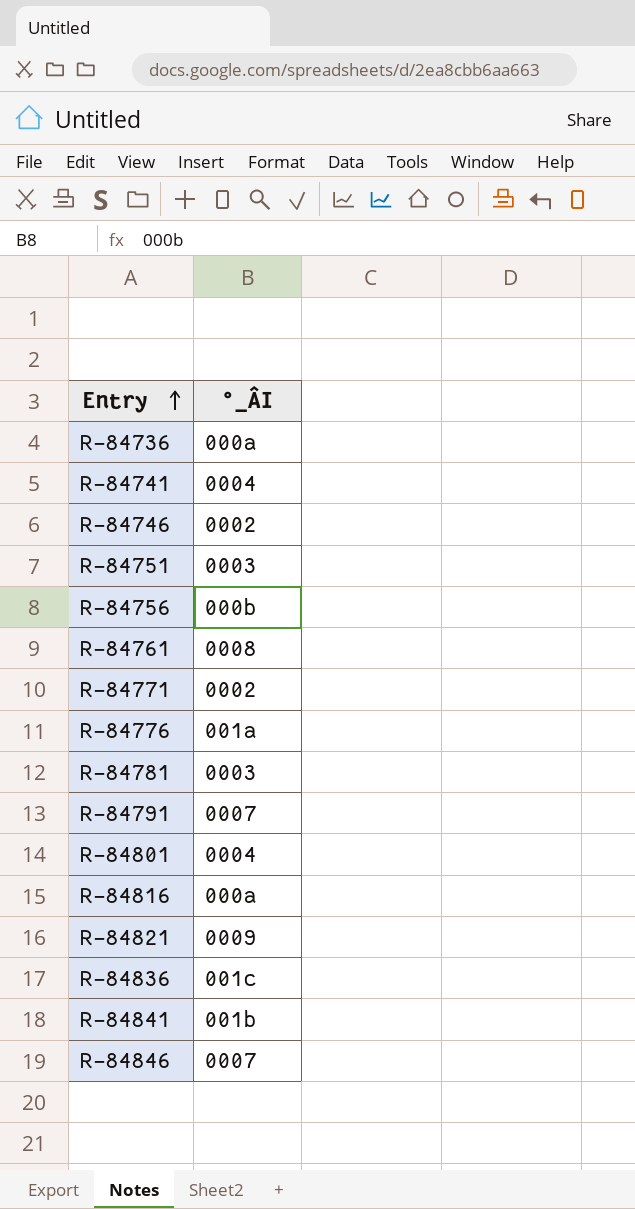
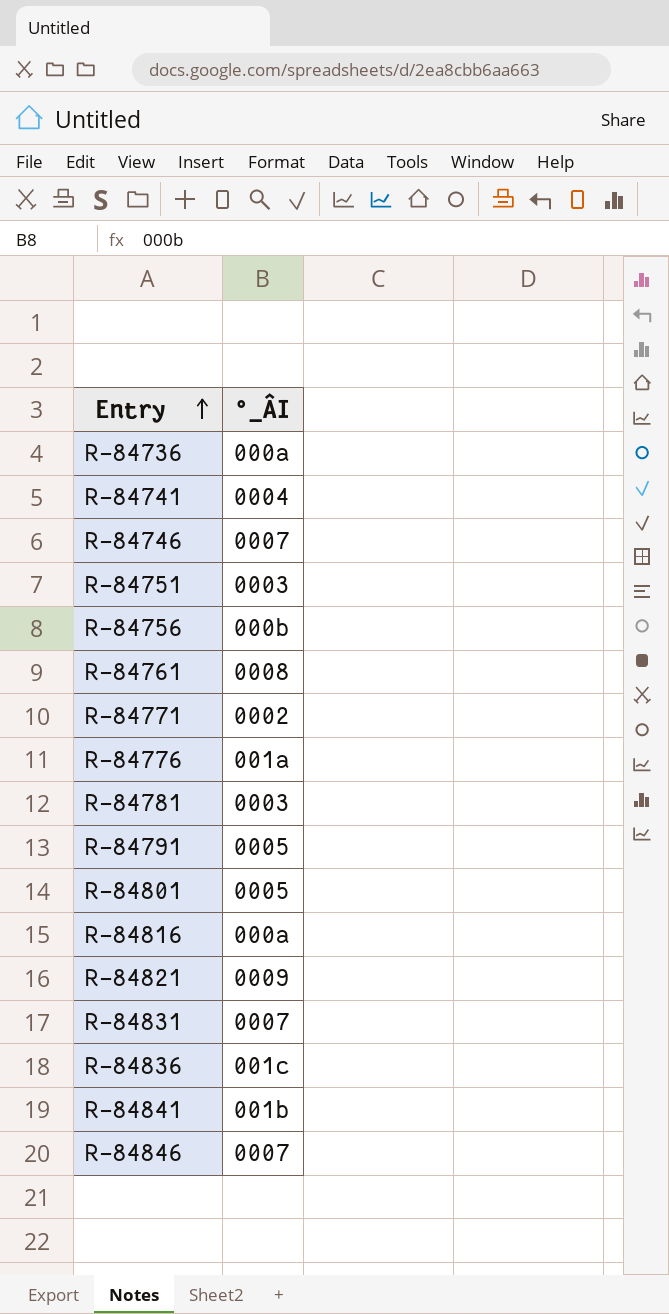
R-84746 | °_ÂI: 0002 -> 0007
R-84791 | °_ÂI: 0007 -> 0005
R-84801 | °_ÂI: 0004 -> 0005
row R-84831: none -> 0007

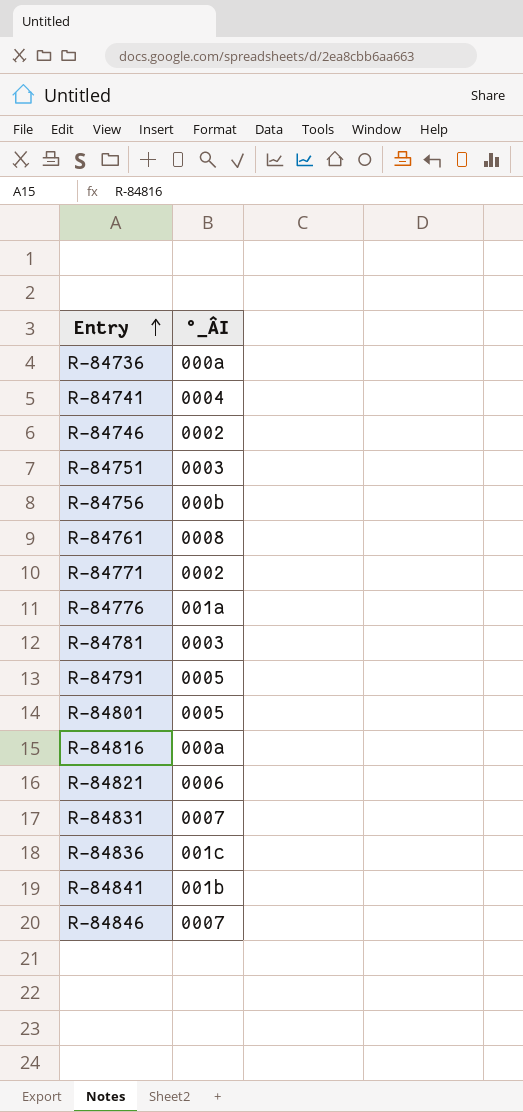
R-84746 | °_ÂI: 0007 -> 0002
R-84821 | °_ÂI: 0009 -> 0006

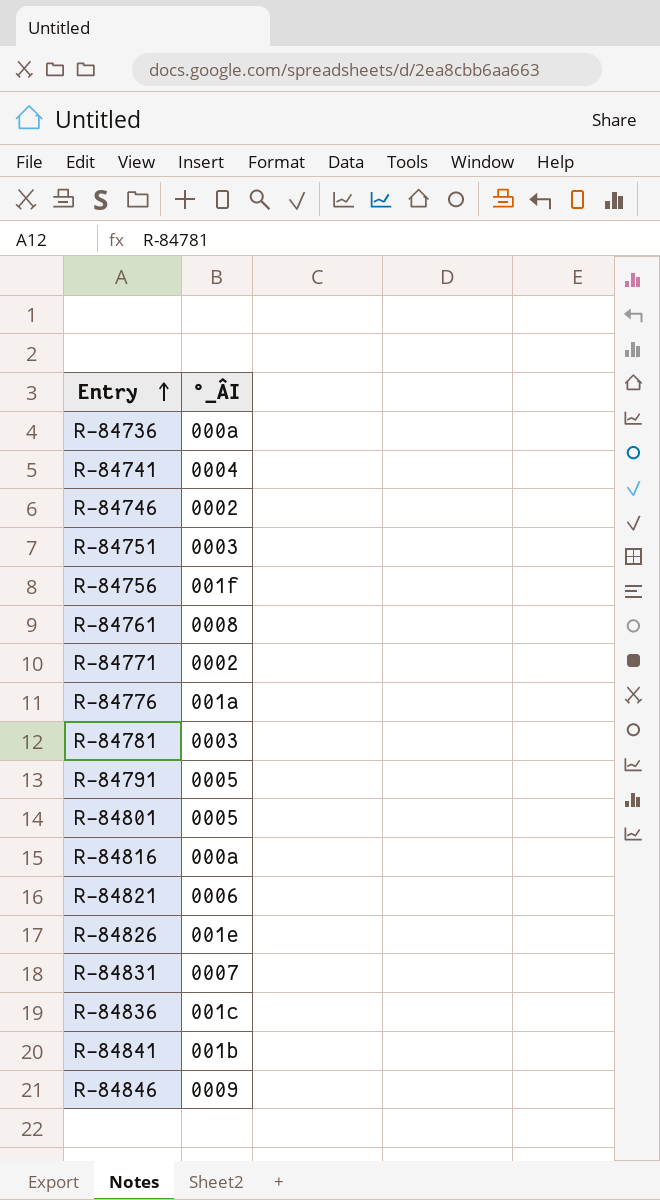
R-84756 | °_ÂI: 000b -> 001f
row R-84826: none -> 001e
R-84846 | °_ÂI: 0007 -> 0009

